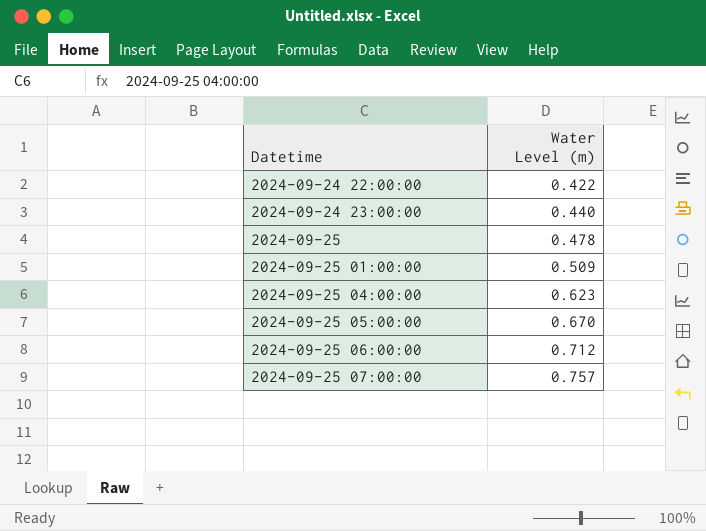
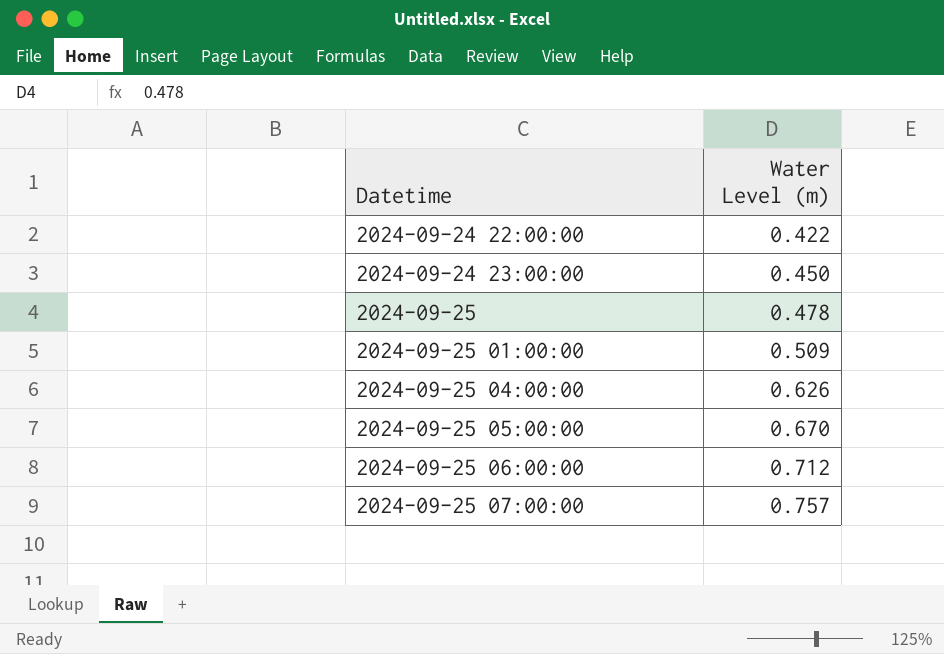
2024-09-24 23:00:00 | Water Level (m): 0.440 -> 0.450
2024-09-25 04:00:00 | Water Level (m): 0.623 -> 0.626

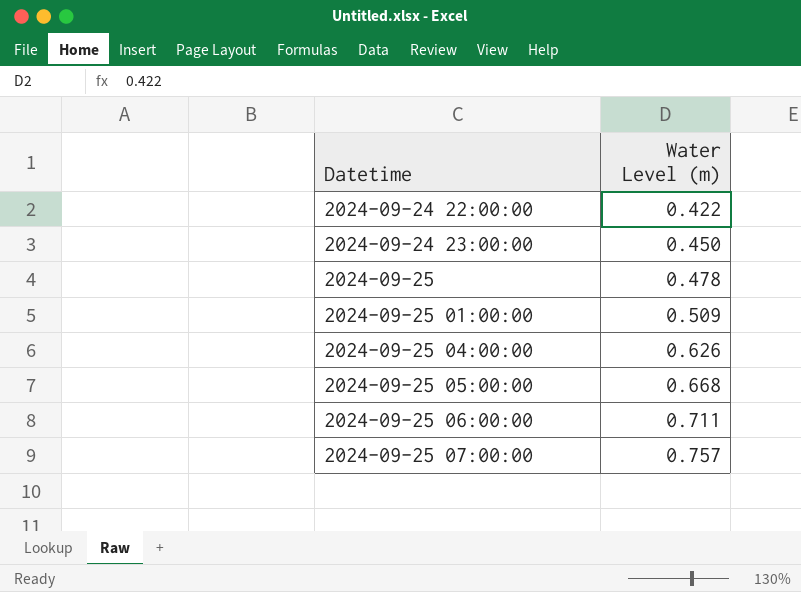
2024-09-25 05:00:00 | Water Level (m): 0.670 -> 0.668
2024-09-25 06:00:00 | Water Level (m): 0.712 -> 0.711

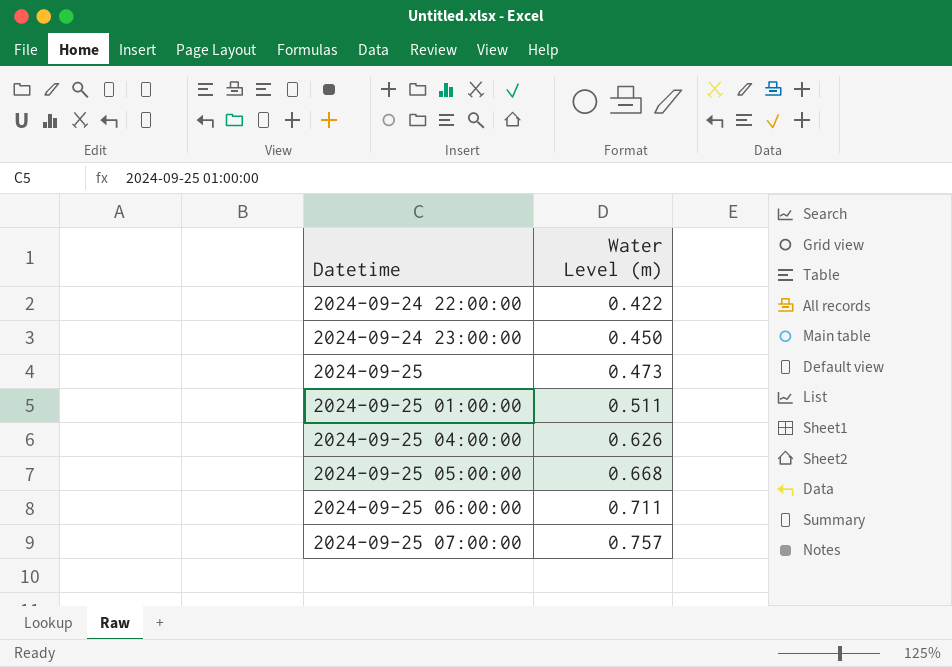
2024-09-25 | Water Level (m): 0.478 -> 0.473
2024-09-25 01:00:00 | Water Level (m): 0.509 -> 0.511

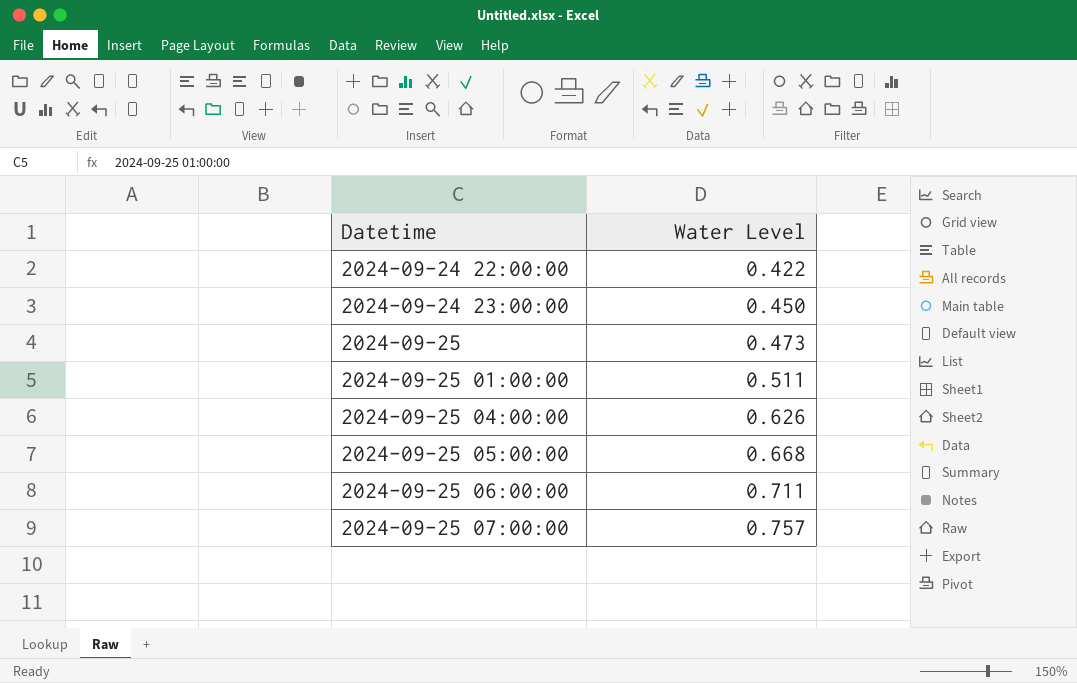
column name: Water Level (m) -> Water Level

